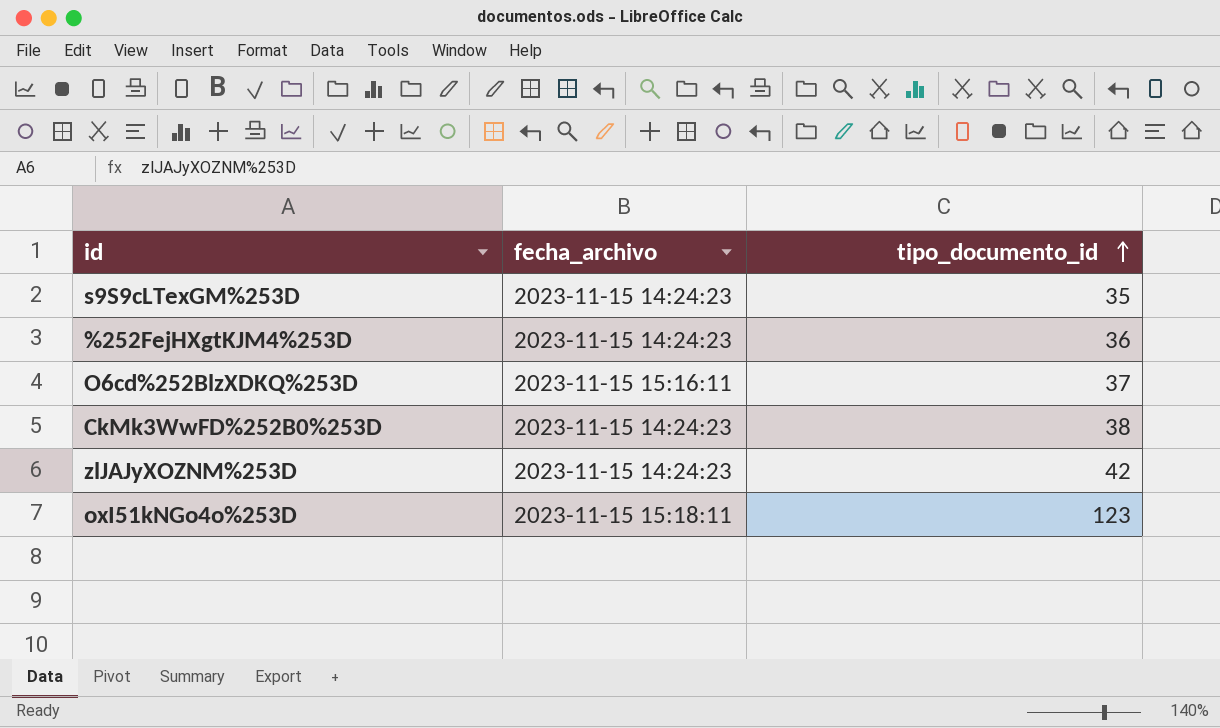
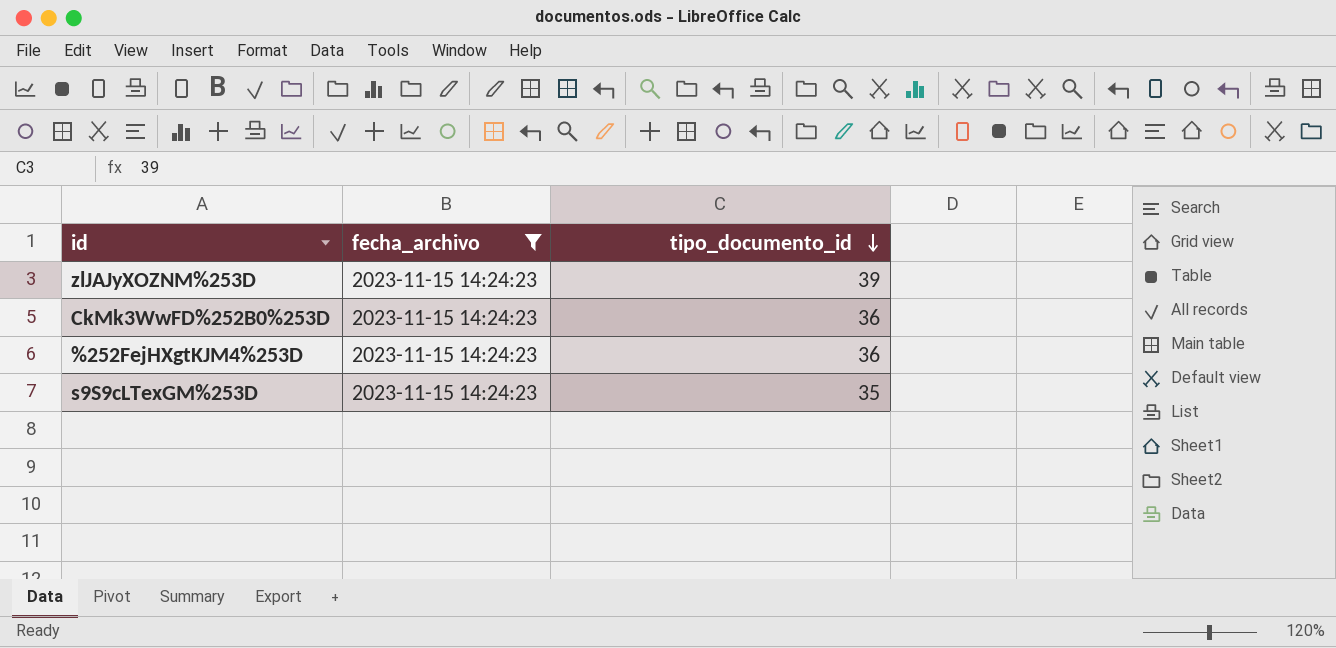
filter: none -> fecha_archivo = 2023-11-15 14:24:23
row order: tipo_documento_id ascending -> tipo_documento_id descending
zlJAJyXOZNM%253D | tipo_documento_id: 42 -> 39
CkMk3WwFD%252B0%253D | tipo_documento_id: 38 -> 36

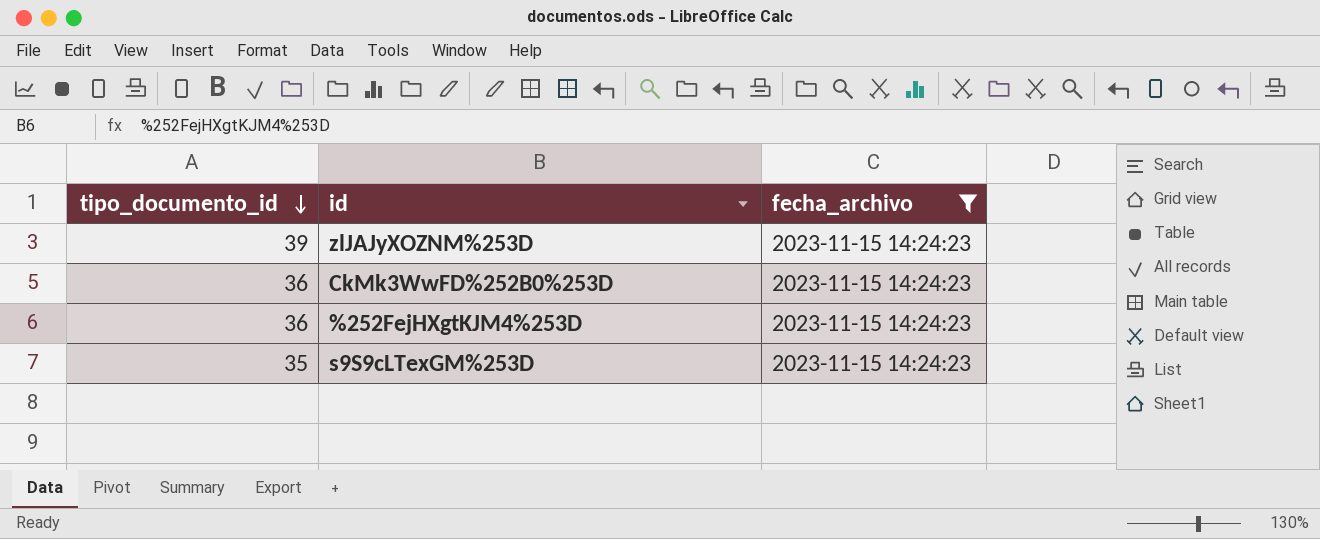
column tipo_documento_id | position: 3 -> 1

